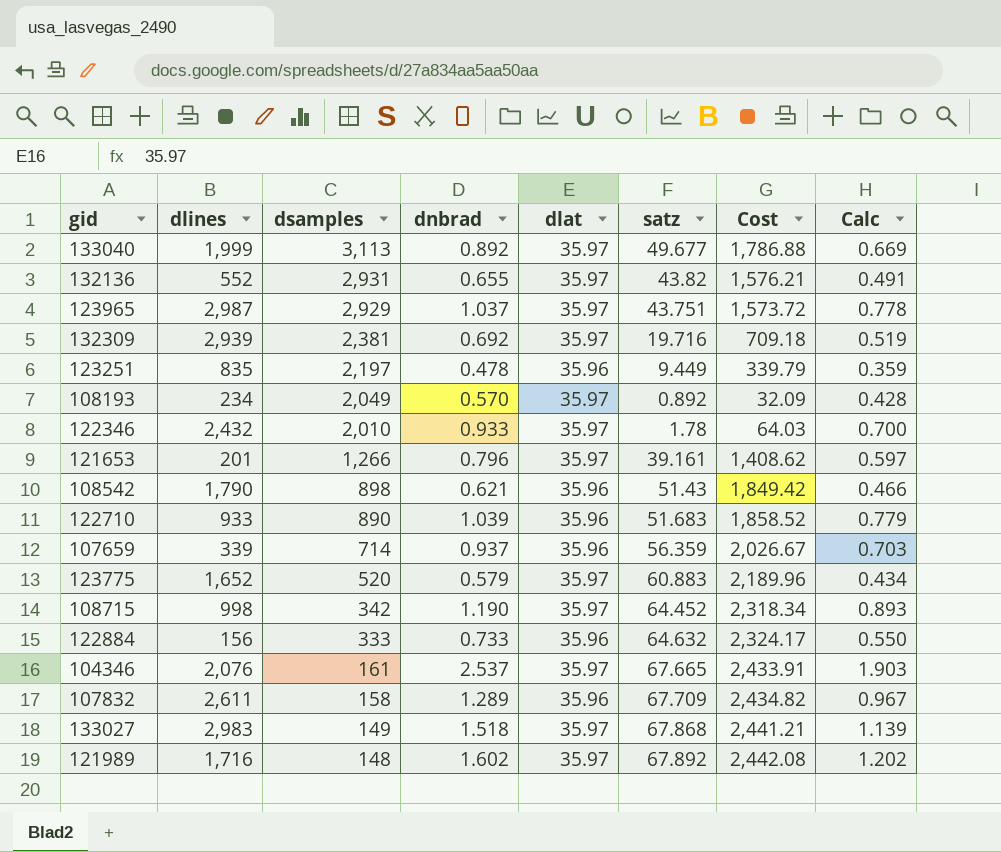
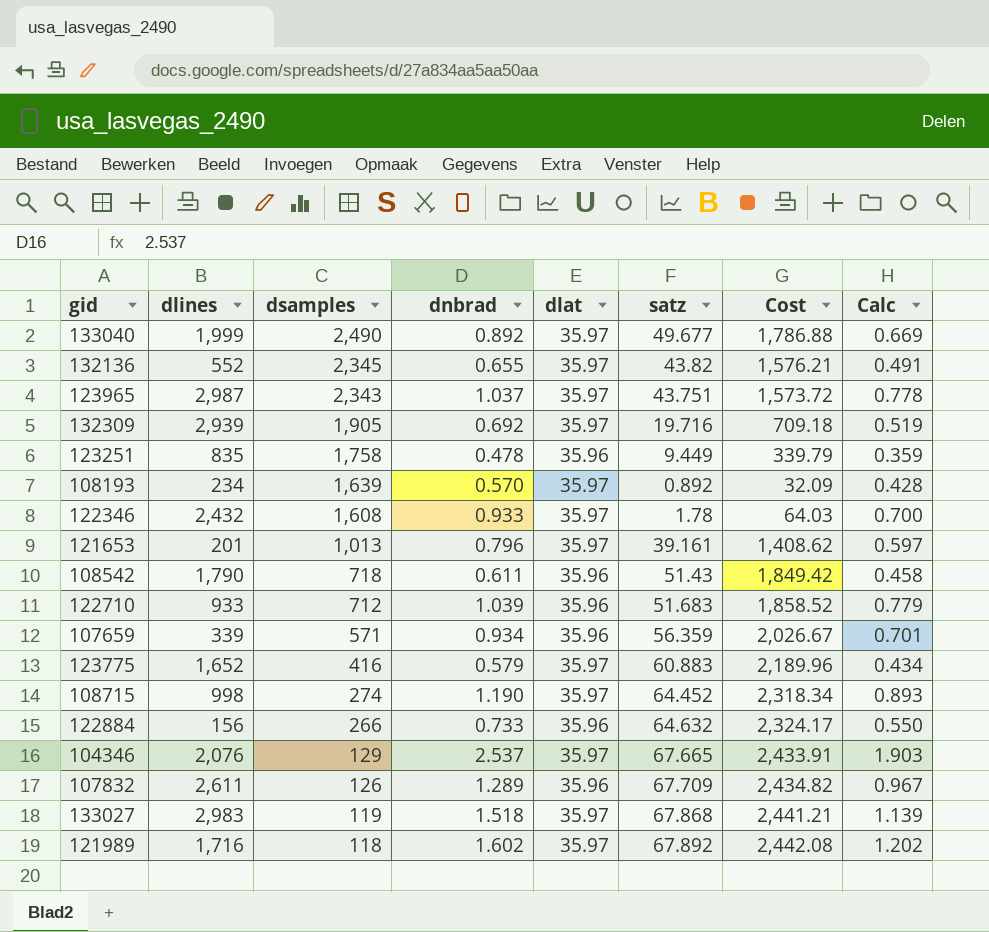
133040 | dsamples: 3,113 -> 2,490
132136 | dsamples: 2,931 -> 2,345
123965 | dsamples: 2,929 -> 2,343
132309 | dsamples: 2,381 -> 1,905
123251 | dsamples: 2,197 -> 1,758
108193 | dsamples: 2,049 -> 1,639
122346 | dsamples: 2,010 -> 1,608
121653 | dsamples: 1,266 -> 1,013
108542 | dsamples: 898 -> 718
108542 | dnbrad: 0.621 -> 0.611
108542 | Calc: 0.466 -> 0.458
122710 | dsamples: 890 -> 712
107659 | dsamples: 714 -> 571
107659 | dnbrad: 0.937 -> 0.934
107659 | Calc: 0.703 -> 0.701
123775 | dsamples: 520 -> 416
108715 | dsamples: 342 -> 274
122884 | dsamples: 333 -> 266
104346 | dsamples: 161 -> 129
107832 | dsamples: 158 -> 126
133027 | dsamples: 149 -> 119
121989 | dsamples: 148 -> 118

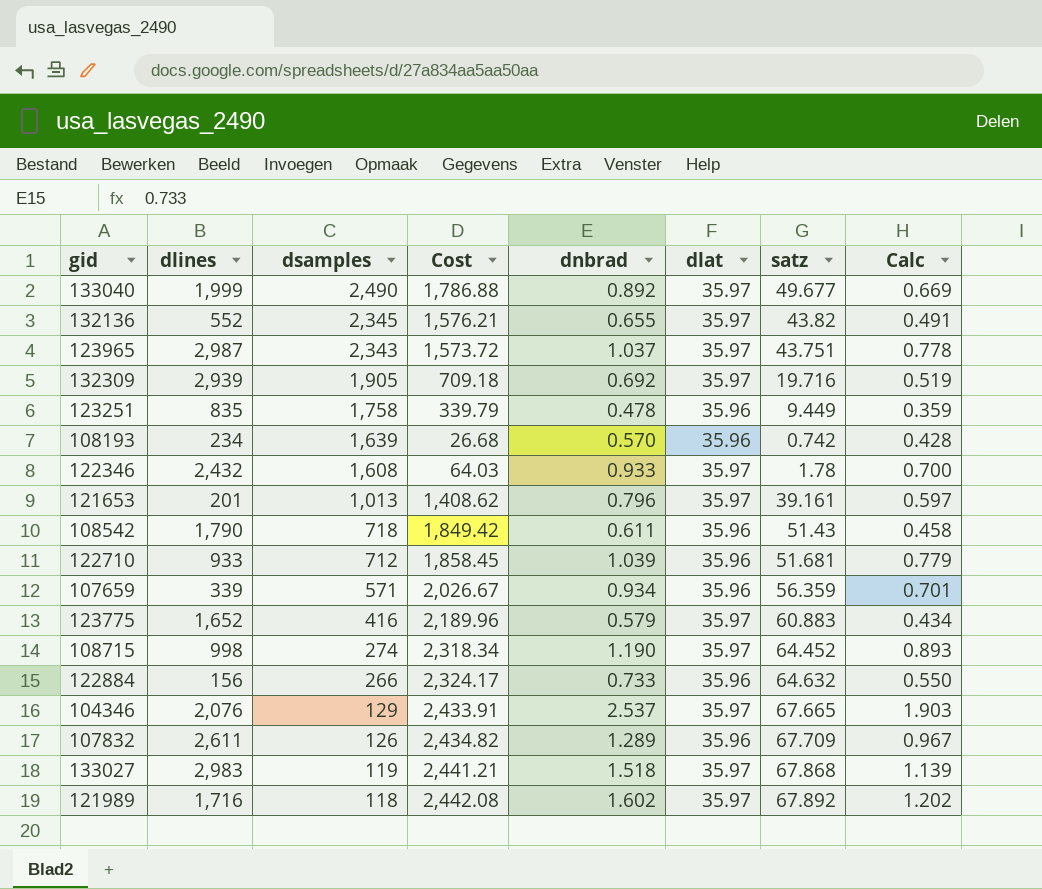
column Cost | position: 7 -> 4
108193 | Cost: 32.09 -> 26.68
108193 | dlat: 35.97 -> 35.96
108193 | satz: 0.892 -> 0.742
122710 | Cost: 1,858.52 -> 1,858.45
122710 | satz: 51.683 -> 51.681

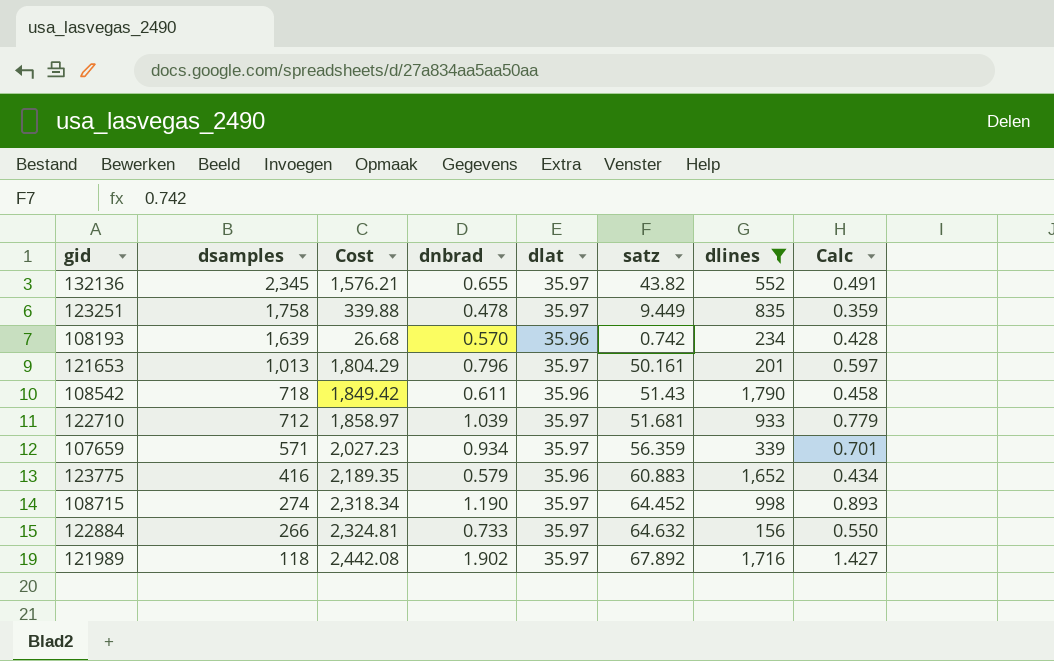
filter: none -> dlines <= 1,790
column dlines | position: 2 -> 7
123251 | Cost: 339.79 -> 339.88
123251 | dlat: 35.96 -> 35.97
121653 | Cost: 1,408.62 -> 1,804.29
121653 | satz: 39.161 -> 50.161
122710 | Cost: 1,858.45 -> 1,858.97
122710 | dlat: 35.96 -> 35.97
107659 | Cost: 2,026.67 -> 2,027.23
107659 | dlat: 35.96 -> 35.97
123775 | Cost: 2,189.96 -> 2,189.35
123775 | dlat: 35.97 -> 35.96
122884 | Cost: 2,324.17 -> 2,324.81
122884 | dlat: 35.96 -> 35.97
121989 | dnbrad: 1.602 -> 1.902
121989 | Calc: 1.202 -> 1.427

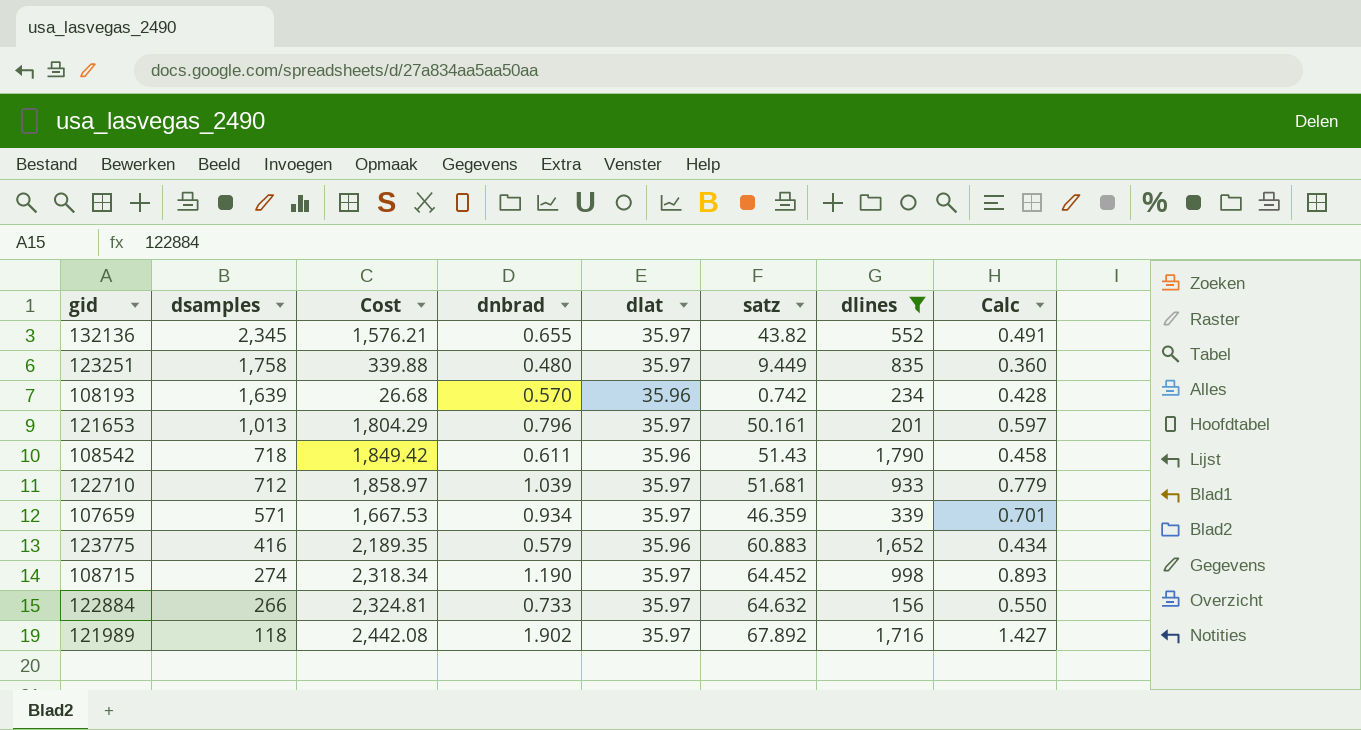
123251 | dnbrad: 0.478 -> 0.480
123251 | Calc: 0.359 -> 0.360
107659 | Cost: 2,027.23 -> 1,667.53
107659 | satz: 56.359 -> 46.359

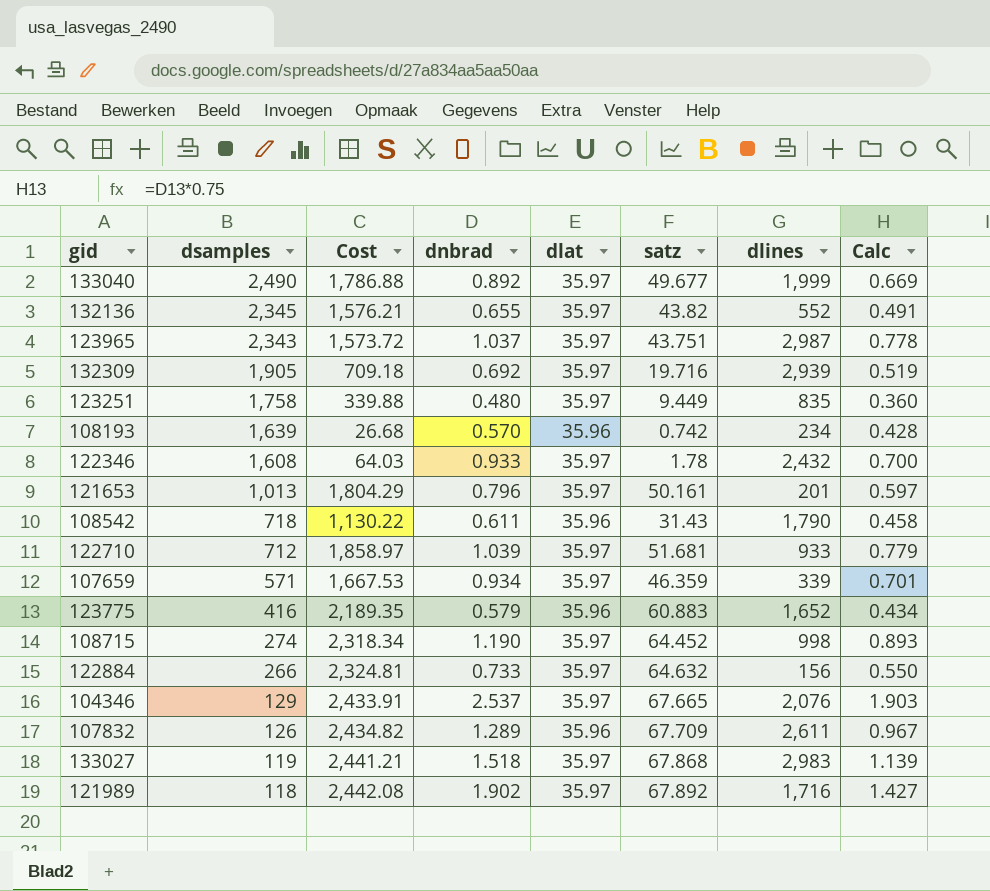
filter: dlines <= 1,790 -> none
108542 | Cost: 1,849.42 -> 1,130.22
108542 | satz: 51.43 -> 31.43

